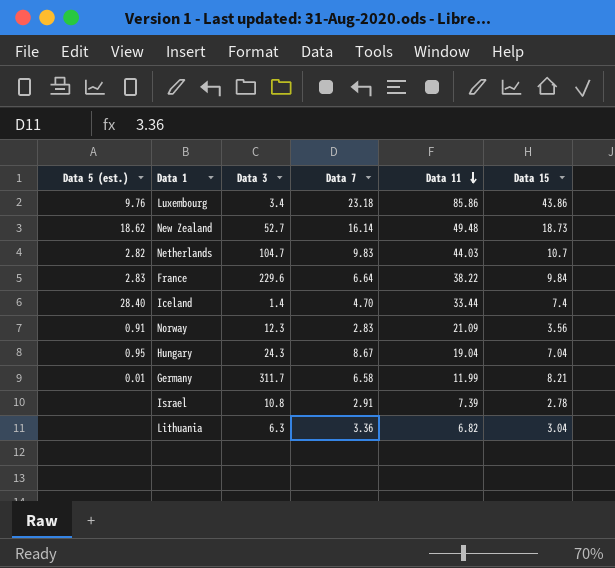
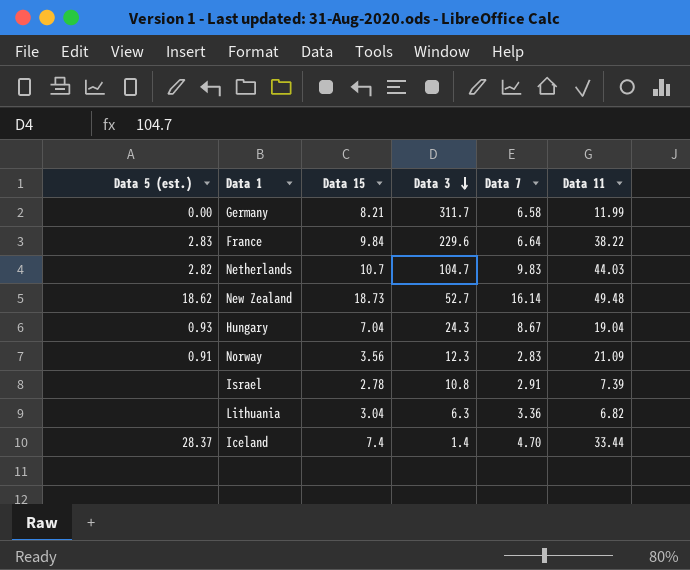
row order: Data 11 descending -> Data 3 descending
column Data 15 | position: 6 -> 3
row Luxembourg: 9.76 | 3.4 | 23.18 | 85.86 | 43.86 -> none
Germany | Data 5 (est.): 0.01 -> 0.00
Hungary | Data 5 (est.): 0.95 -> 0.93
Iceland | Data 5 (est.): 28.40 -> 28.37

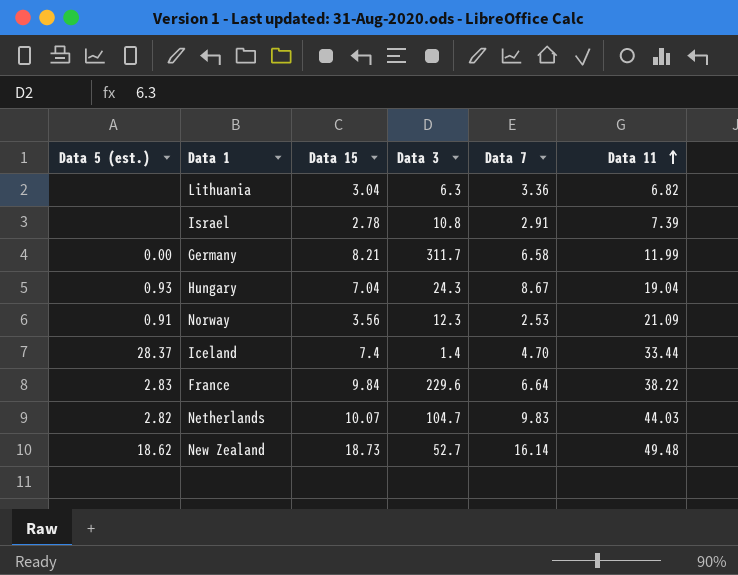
row order: Data 3 descending -> Data 11 ascending
Norway | Data 7: 2.83 -> 2.53
Netherlands | Data 15: 10.7 -> 10.07

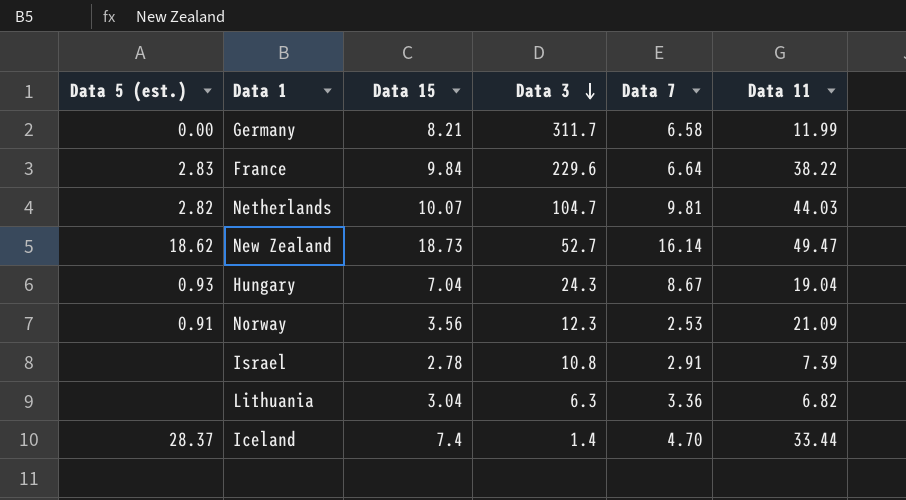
row order: Data 11 ascending -> Data 3 descending
Netherlands | Data 7: 9.83 -> 9.81
New Zealand | Data 11: 49.48 -> 49.47

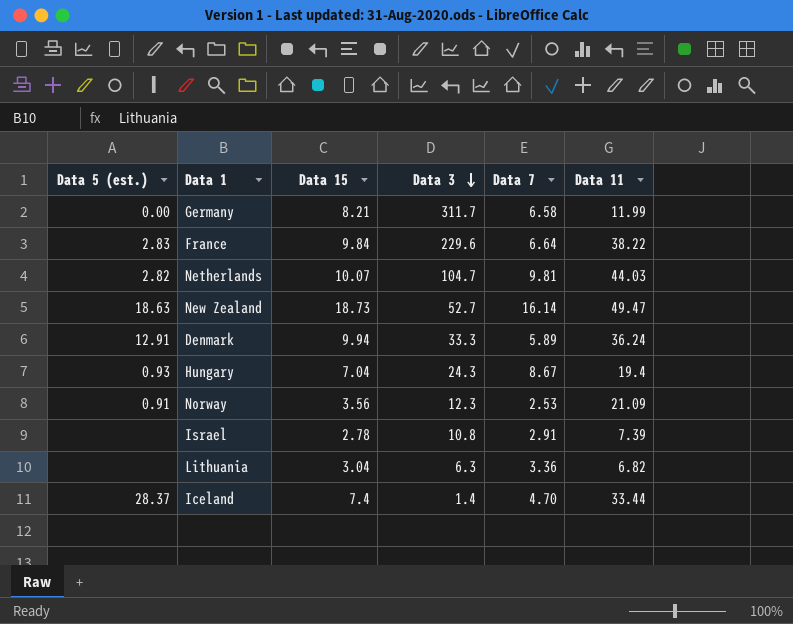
New Zealand | Data 5 (est.): 18.62 -> 18.63
row Denmark: none -> 12.91 | 9.94 | 33.3 | 5.89 | 36.24
Hungary | Data 11: 19.04 -> 19.4

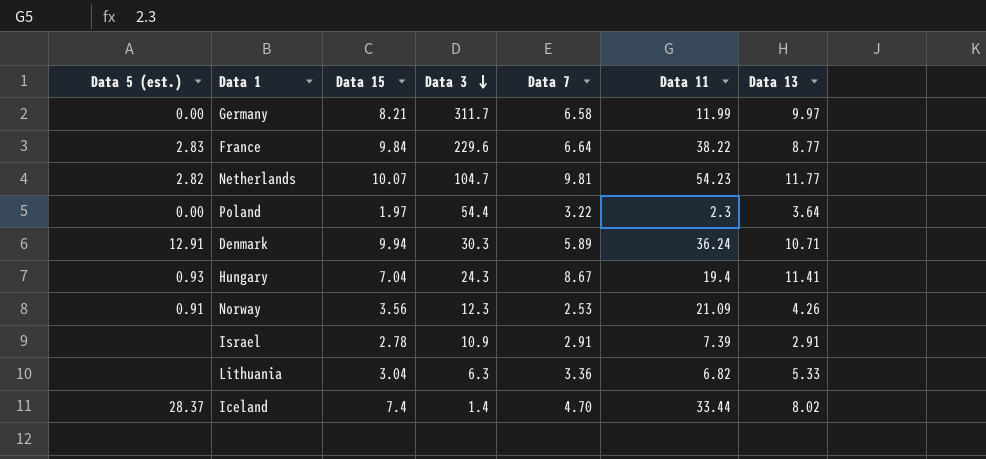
column Data 13 | position: none -> 7
row New Zealand: 18.63 | 18.73 | 52.7 | 16.14 | 49.47 -> none
Netherlands | Data 11: 44.03 -> 54.23
row Poland: none -> 0.00 | 1.97 | 54.4 | 3.22 | 2.3 | 3.64
Denmark | Data 3: 33.3 -> 30.3
Israel | Data 3: 10.8 -> 10.9

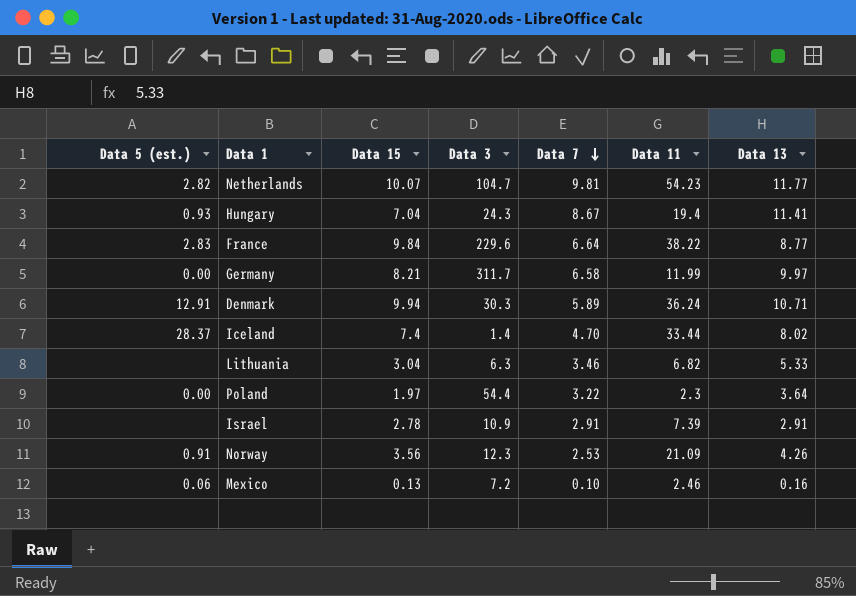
row order: Data 3 descending -> Data 7 descending
Lithuania | Data 7: 3.36 -> 3.46
row Mexico: none -> 0.06 | 0.13 | 7.2 | 0.10 | 2.46 | 0.16

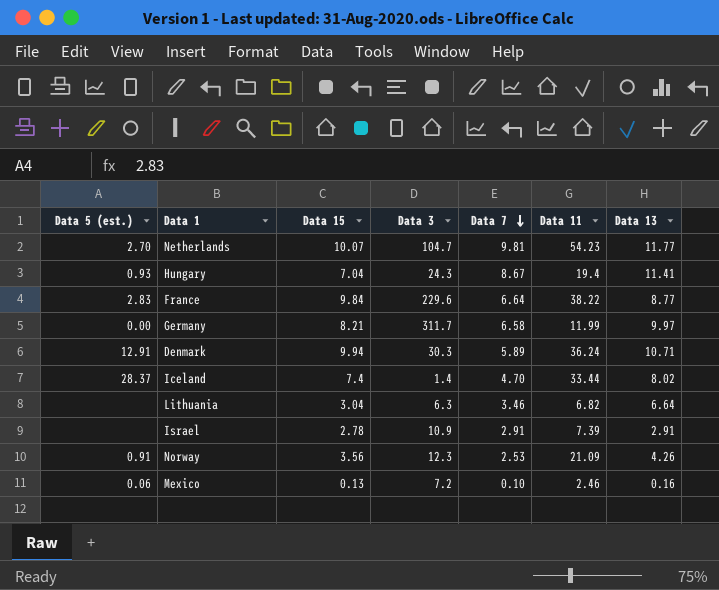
row Poland: 0.00 | 1.97 | 54.4 | 3.22 | 2.3 | 3.64 -> none
Netherlands | Data 5 (est.): 2.82 -> 2.70
Lithuania | Data 13: 5.33 -> 6.64

